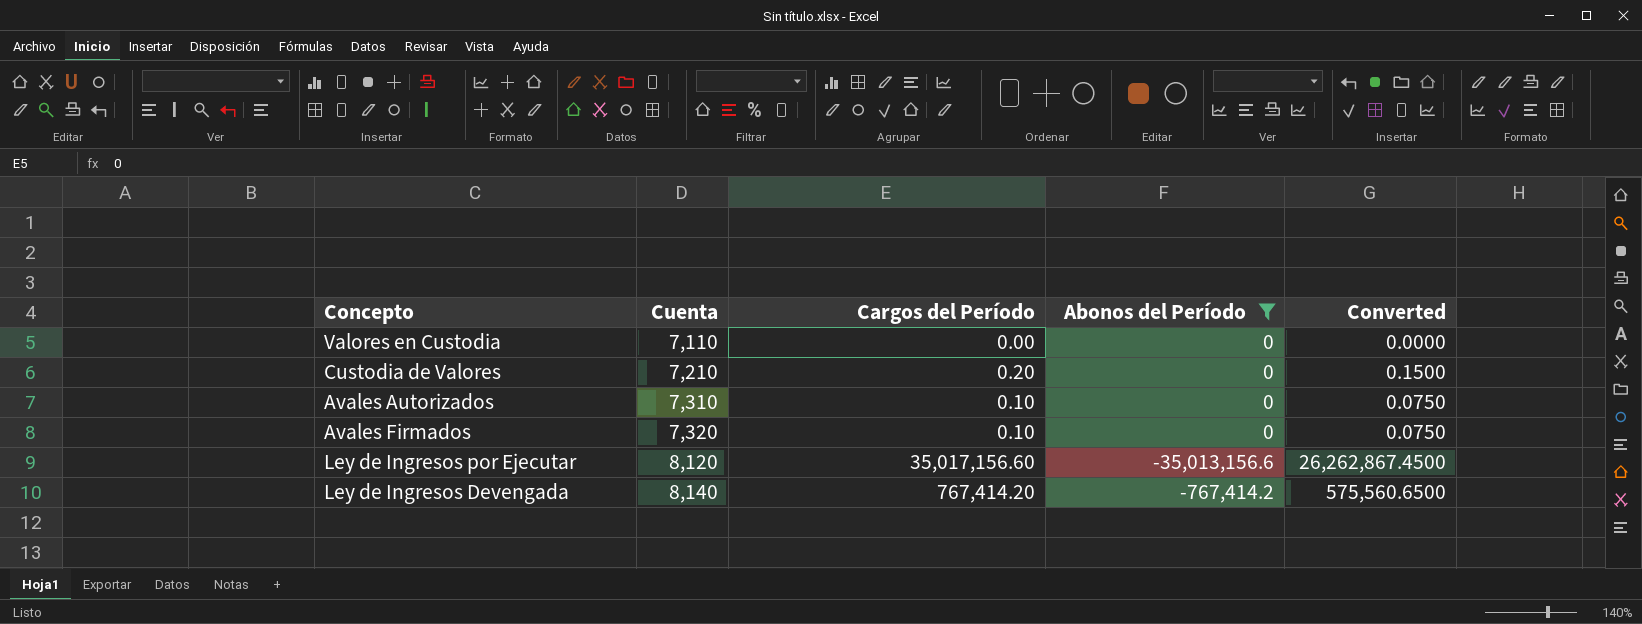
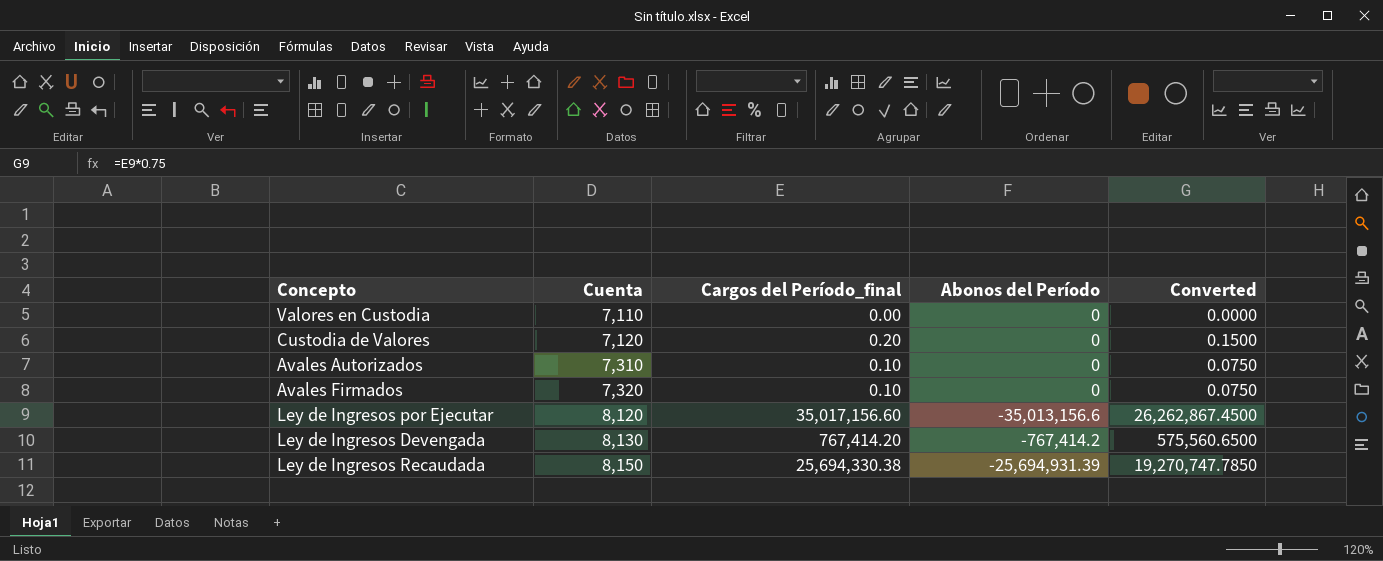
filter: Abonos del Período != -25,694,931.39 -> none
column name: Cargos del Período -> Cargos del Período_final
Custodia de Valores | Cuenta: 7,210 -> 7,120
Ley de Ingresos Devengada | Cuenta: 8,140 -> 8,130

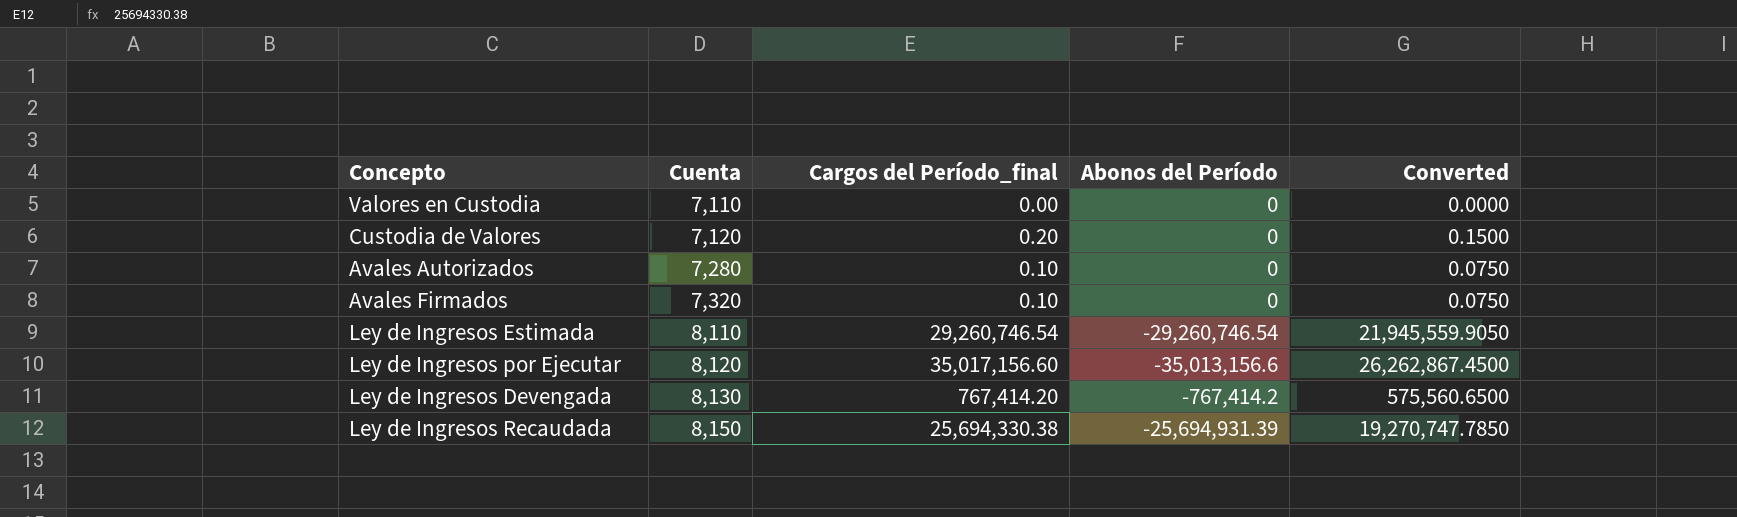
Avales Autorizados | Cuenta: 7,310 -> 7,280
row Ley de Ingresos Estimada: none -> 8,110 | 29,260,746.54 | -29,260,746.54 | 21,945,559.9050

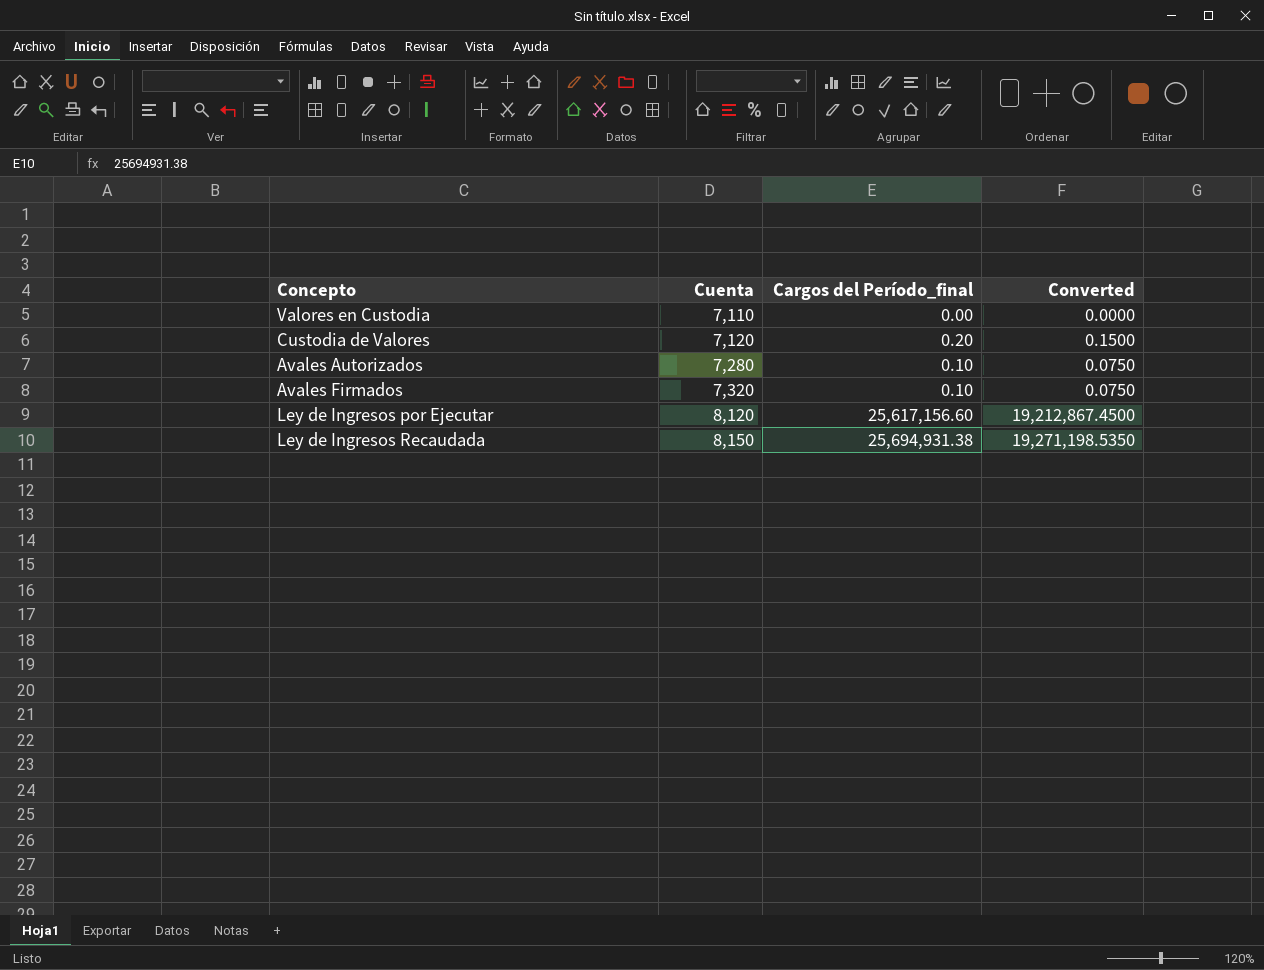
column Abonos del Período | position: 4 -> none
row Ley de Ingresos Estimada: 8,110 | 29,260,746.54 | -29,260,746.54 | 21,945,559.9050 -> none
row Ley de Ingresos Devengada: 8,130 | 767,414.20 | -767,414.2 | 575,560.6500 -> none
Ley de Ingresos por Ejecutar | Cargos del Período_final: 35,017,156.60 -> 25,617,156.60
Ley de Ingresos por Ejecutar | Converted: 26,262,867.4500 -> 19,212,867.4500
Ley de Ingresos Recaudada | Cargos del Período_final: 25,694,330.38 -> 25,694,931.38
Ley de Ingresos Recaudada | Converted: 19,270,747.7850 -> 19,271,198.5350

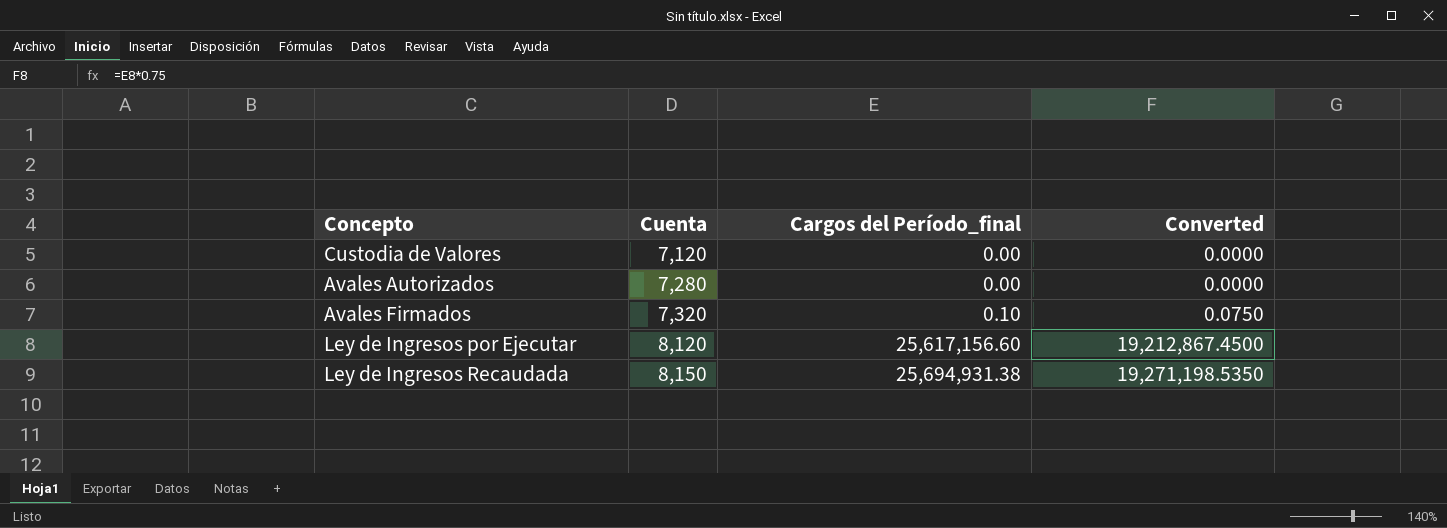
row Valores en Custodia: 7,110 | 0.00 | 0.0000 -> none
Custodia de Valores | Cargos del Período_final: 0.20 -> 0.00
Custodia de Valores | Converted: 0.1500 -> 0.0000
Avales Autorizados | Cargos del Período_final: 0.10 -> 0.00
Avales Autorizados | Converted: 0.0750 -> 0.0000

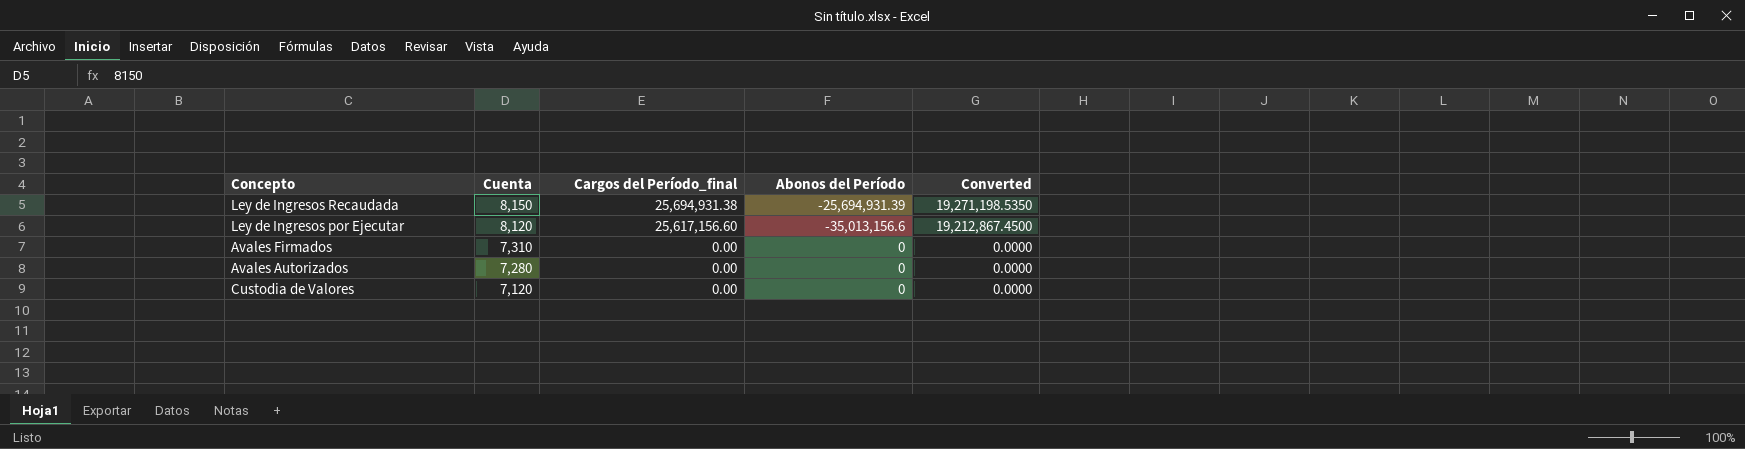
row order: Cuenta ascending -> Cuenta descending
column Abonos del Período | position: none -> 4
Avales Firmados | Cuenta: 7,320 -> 7,310
Avales Firmados | Cargos del Período_final: 0.10 -> 0.00
Avales Firmados | Converted: 0.0750 -> 0.0000

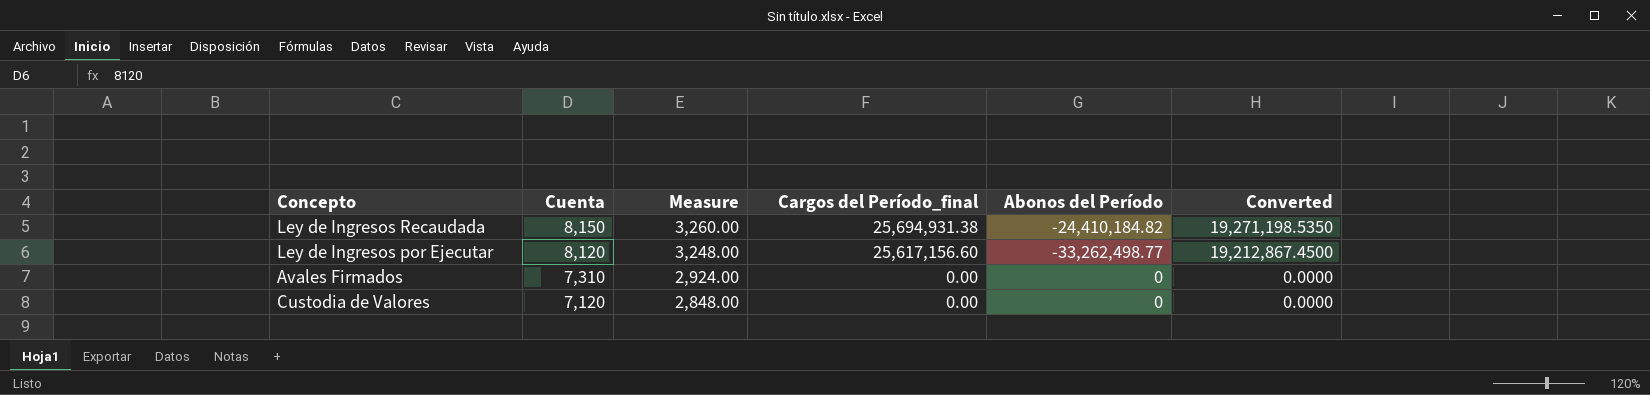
column Measure | formula: none -> [Cuenta] * 0.4
row Avales Autorizados: 7,280 | 0.00 | 0 | 0.0000 -> none
Ley de Ingresos Recaudada | Abonos del Período: -25,694,931.39 -> -24,410,184.82
Ley de Ingresos por Ejecutar | Abonos del Período: -35,013,156.6 -> -33,262,498.77

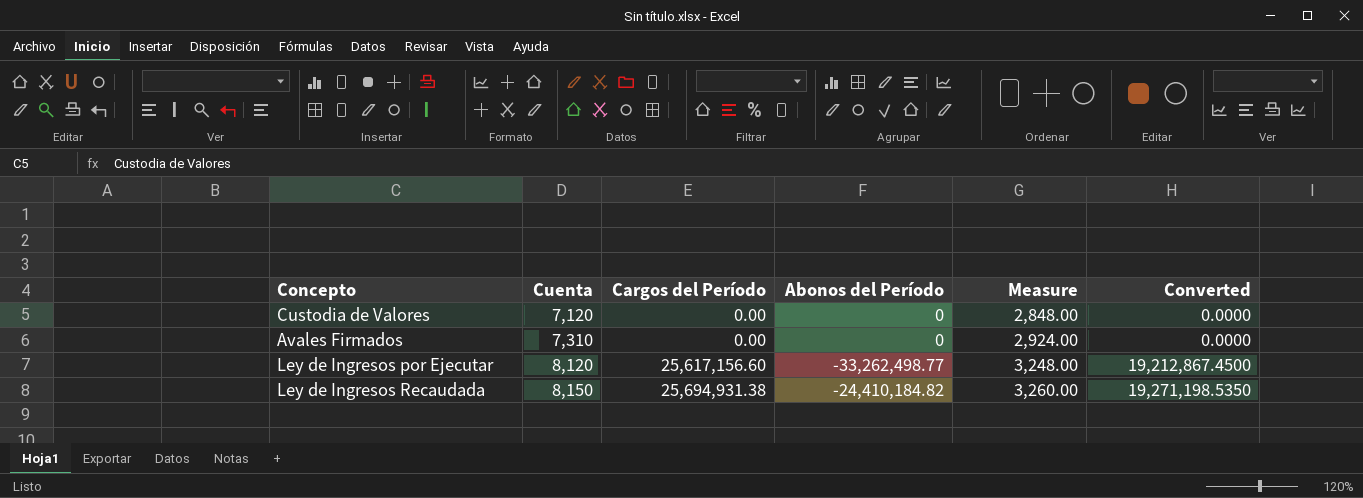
row order: Cuenta descending -> Cuenta ascending
column name: Cargos del Período_final -> Cargos del Período
column Measure | position: 3 -> 5

